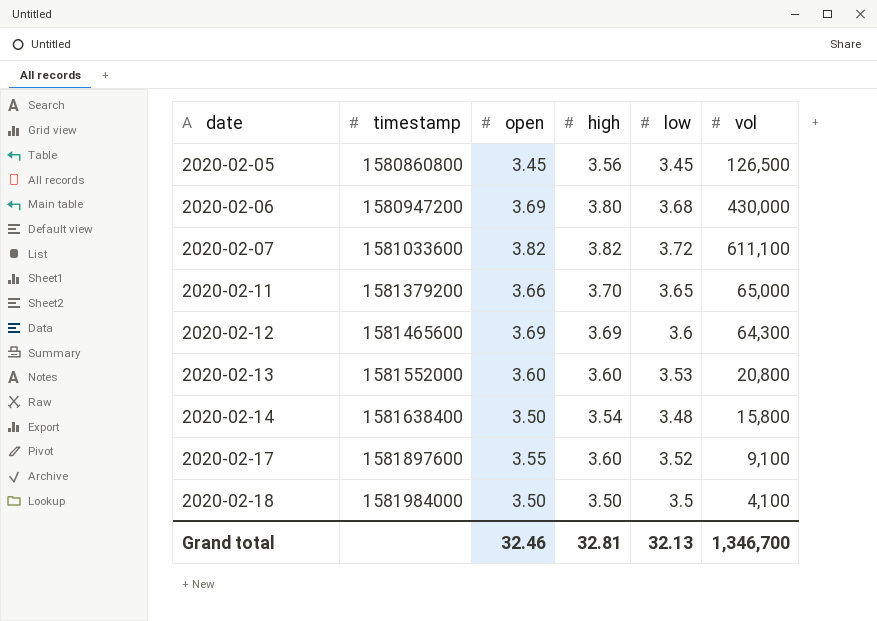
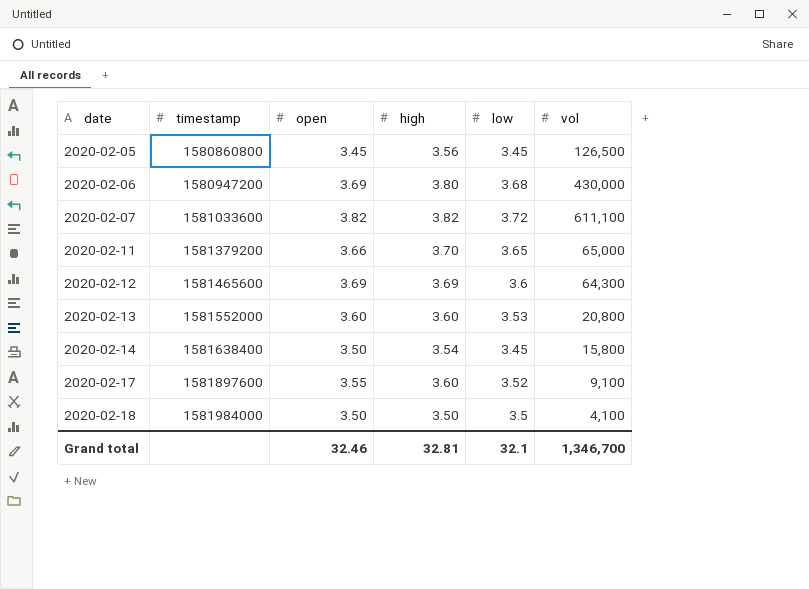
2020-02-14 | low: 3.48 -> 3.45
Grand total | low: 32.13 -> 32.1

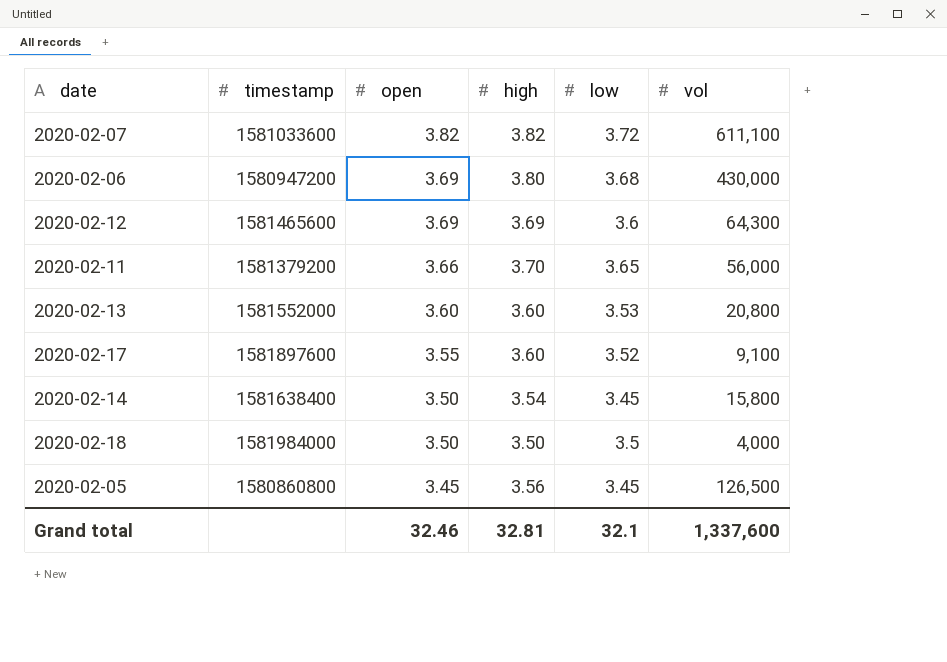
row order: date ascending -> open descending
2020-02-11 | vol: 65,000 -> 56,000
2020-02-18 | vol: 4,100 -> 4,000
Grand total | vol: 1,346,700 -> 1,337,600

